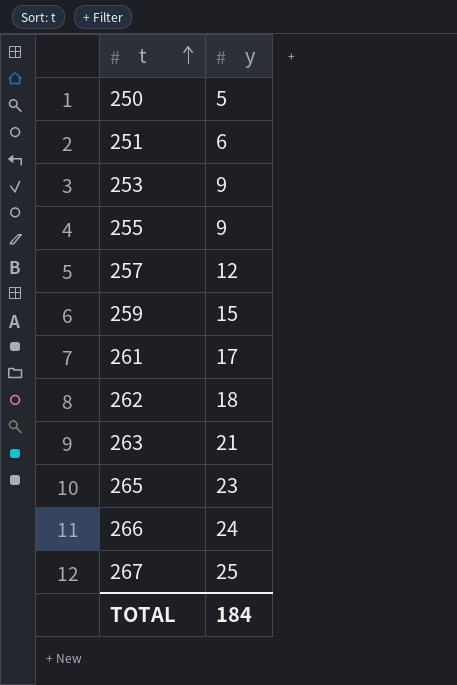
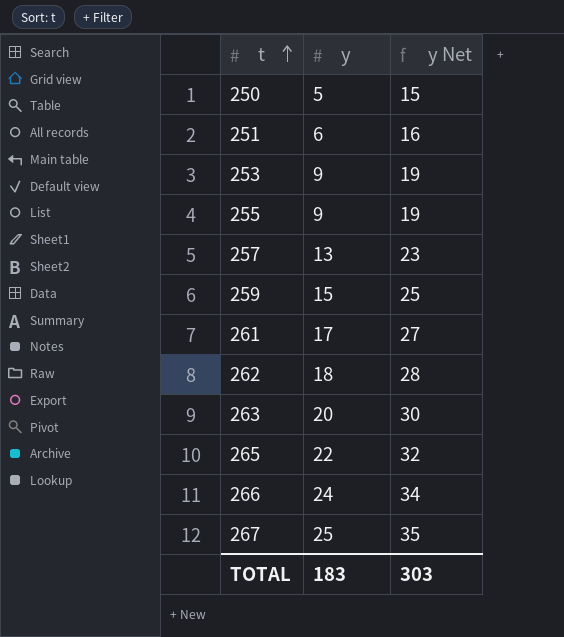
column y Net | formula: none -> [y] + 10
257 | y: 12 -> 13
263 | y: 21 -> 20
265 | y: 23 -> 22
TOTAL | y: 184 -> 183

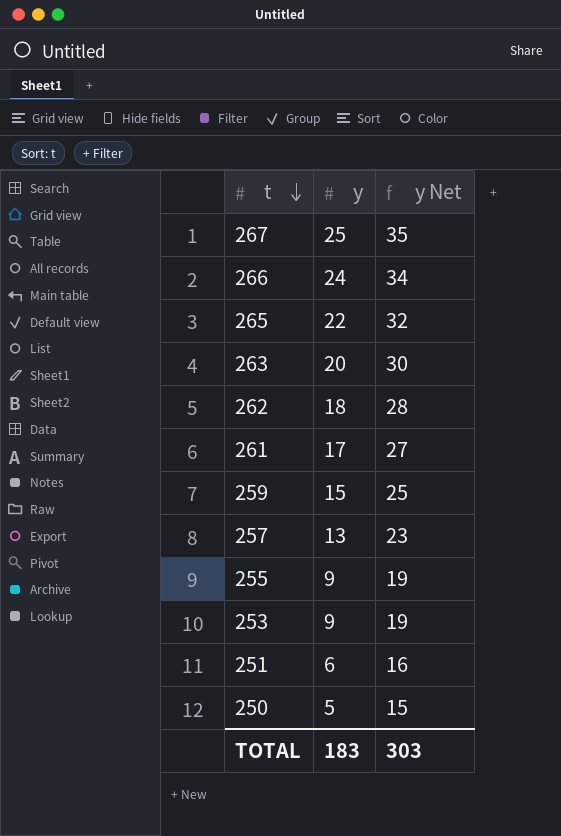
row order: t ascending -> t descending

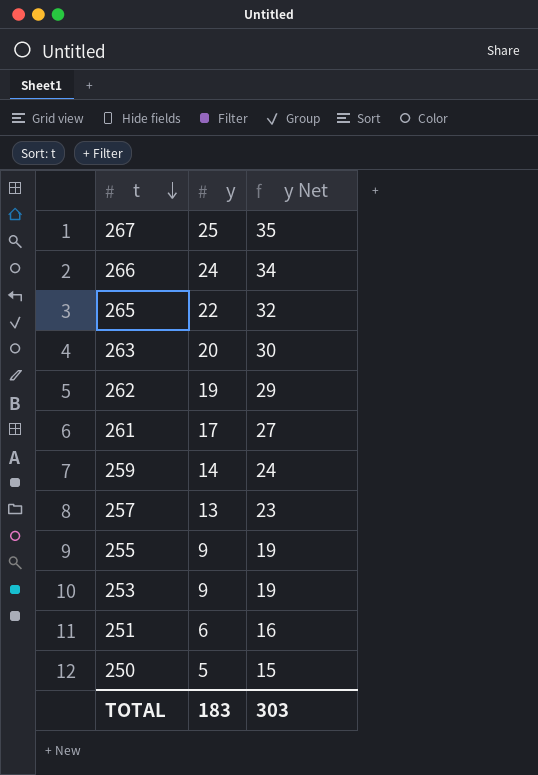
262 | y: 18 -> 19
262 | y Net: 28 -> 29
259 | y: 15 -> 14
259 | y Net: 25 -> 24

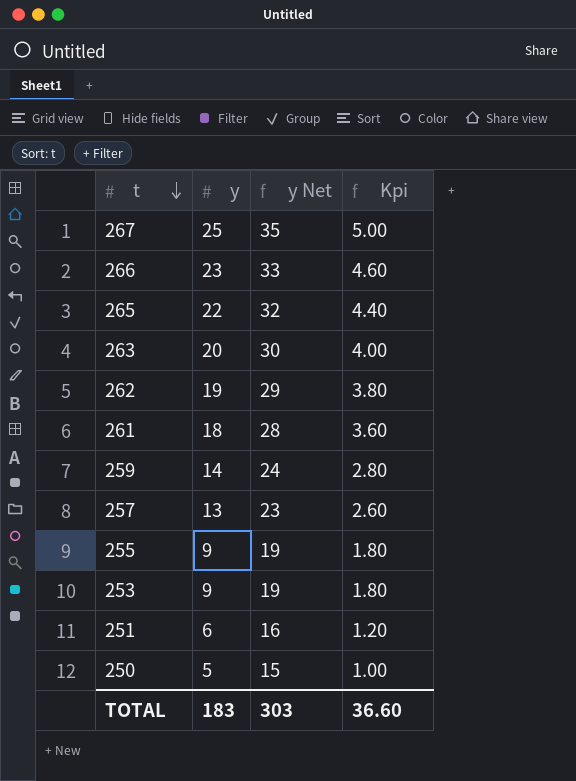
column Kpi | formula: none -> [y] * 0.2
266 | y: 24 -> 23
266 | y Net: 34 -> 33
261 | y: 17 -> 18
261 | y Net: 27 -> 28

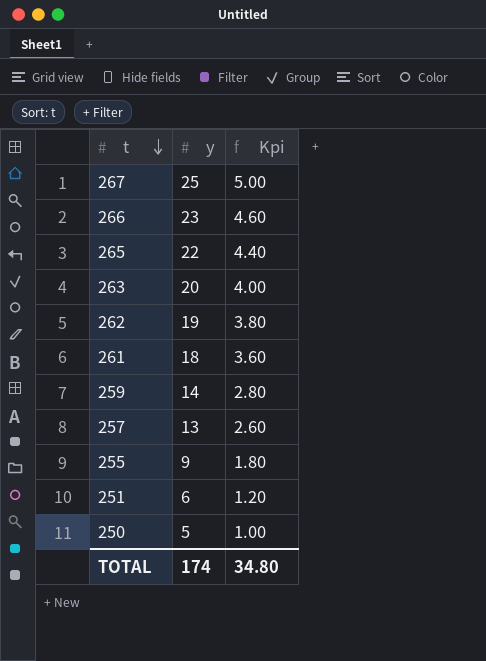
column y Net | formula: [y] + 10 -> none
row 253: 9 | 19 | 1.80 -> none
TOTAL | y: 183 -> 174
TOTAL | Kpi: 36.60 -> 34.80

